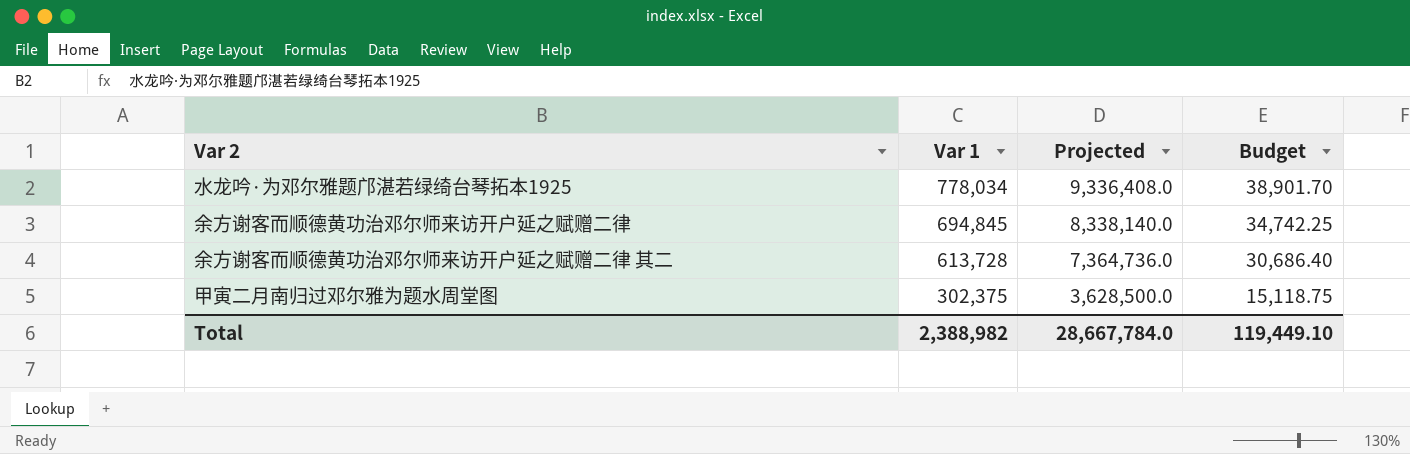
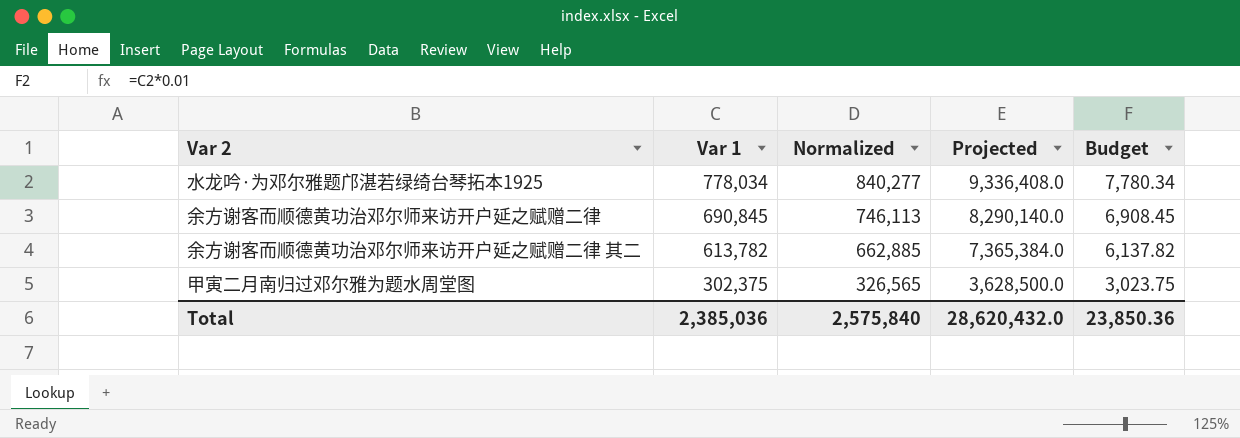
column Normalized | formula: none -> [Var 1] * 1.08
column Budget | formula: [Var 1] * 0.05 -> [Var 1] * 0.01
余方谢客而顺德黄功治邓尔师来访开户延之赋赠二律 | Var 1: 694,845 -> 690,845
余方谢客而顺德黄功治邓尔师来访开户延之赋赠二律 | Projected: 8,338,140.0 -> 8,290,140.0
余方谢客而顺德黄功治邓尔师来访开户延之赋赠二律 其二 | Var 1: 613,728 -> 613,782
余方谢客而顺德黄功治邓尔师来访开户延之赋赠二律 其二 | Projected: 7,364,736.0 -> 7,365,384.0
Total | Var 1: 2,388,982 -> 2,385,036
Total | Projected: 28,667,784.0 -> 28,620,432.0
Total | Budget: 119,449.10 -> 23,850.36

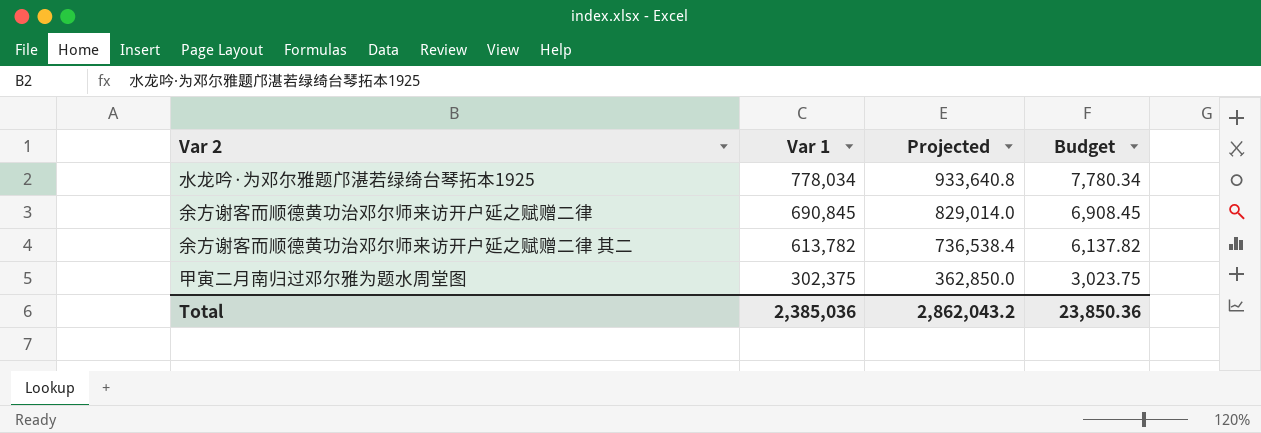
column Normalized | formula: [Var 1] * 1.08 -> none
column Projected | formula: [Var 1] * 12 -> [Var 1] * 1.2
Total | Projected: 28,620,432.0 -> 2,862,043.2

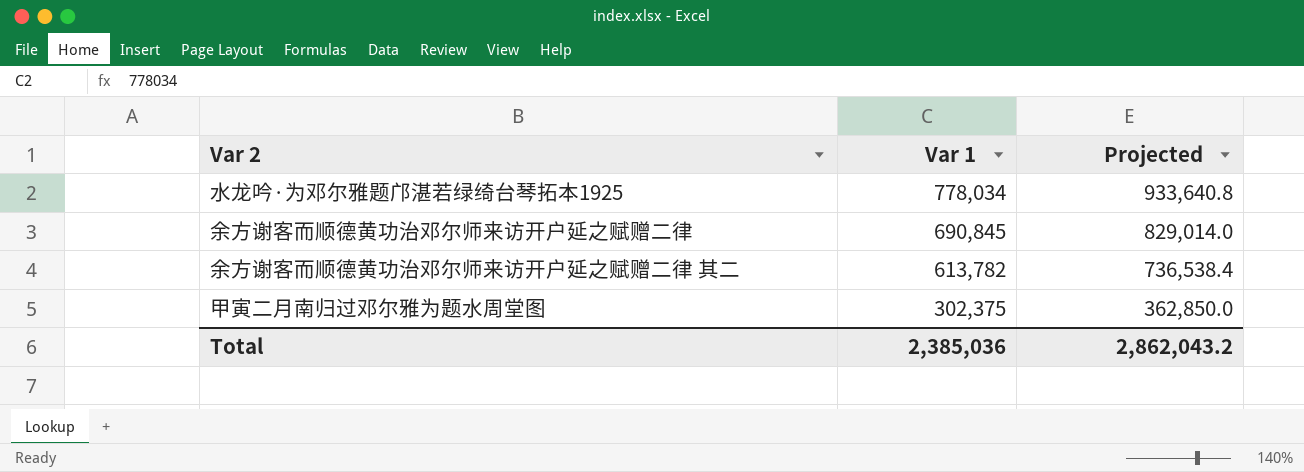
column Budget | formula: [Var 1] * 0.01 -> none

